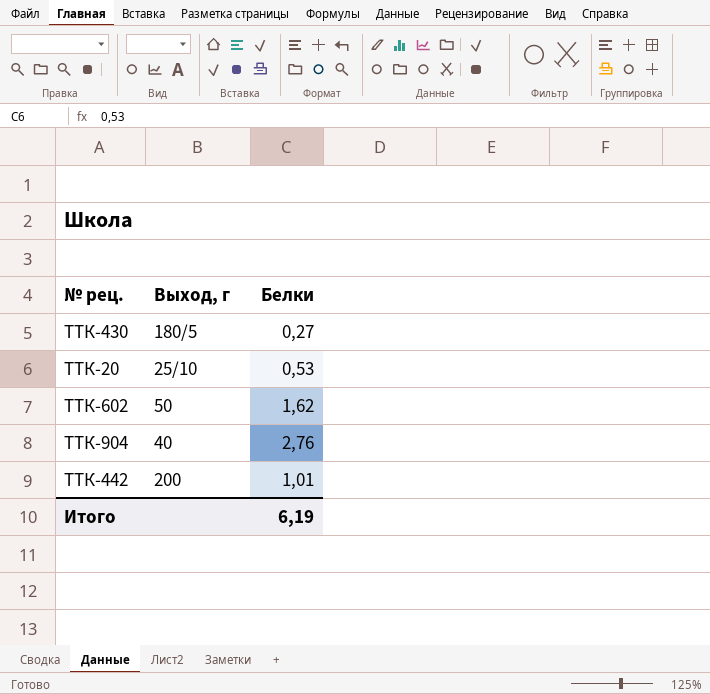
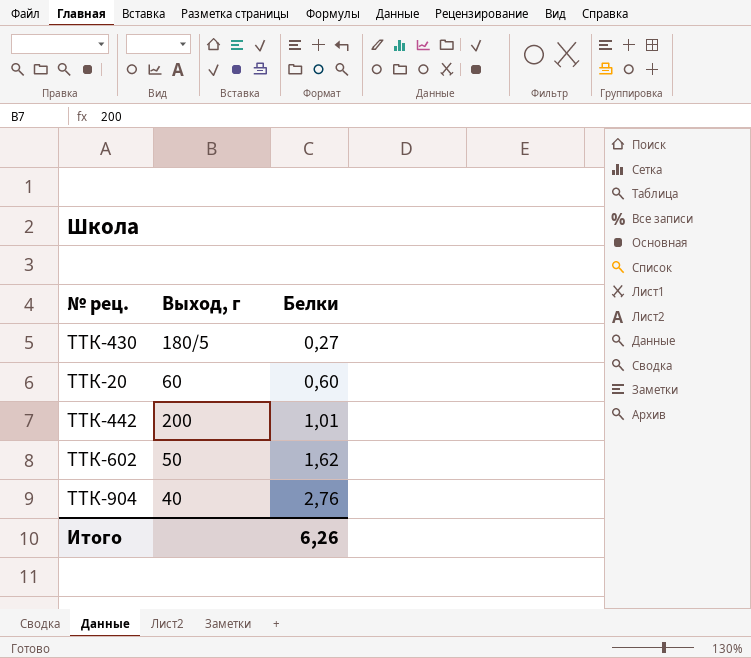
row order: none -> Белки ascending
ТТК-20 | Выход, г: 25/10 -> 60
ТТК-20 | Белки: 0,53 -> 0,60
Итого | Белки: 6,19 -> 6,26

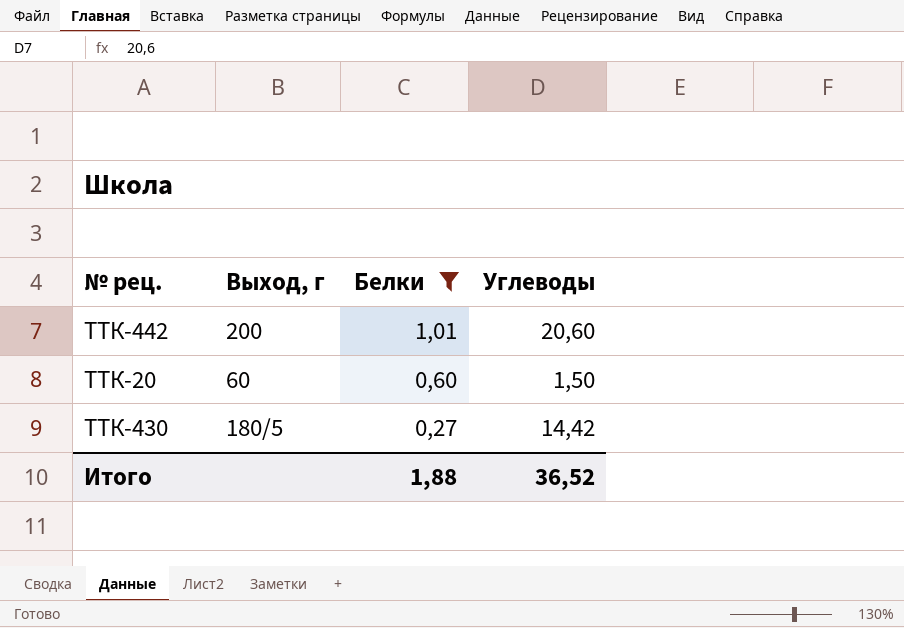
filter: none -> Белки <= 1,01
row order: Белки ascending -> Белки descending
column Углеводы | position: none -> 4
Итого | Белки: 6,26 -> 1,88

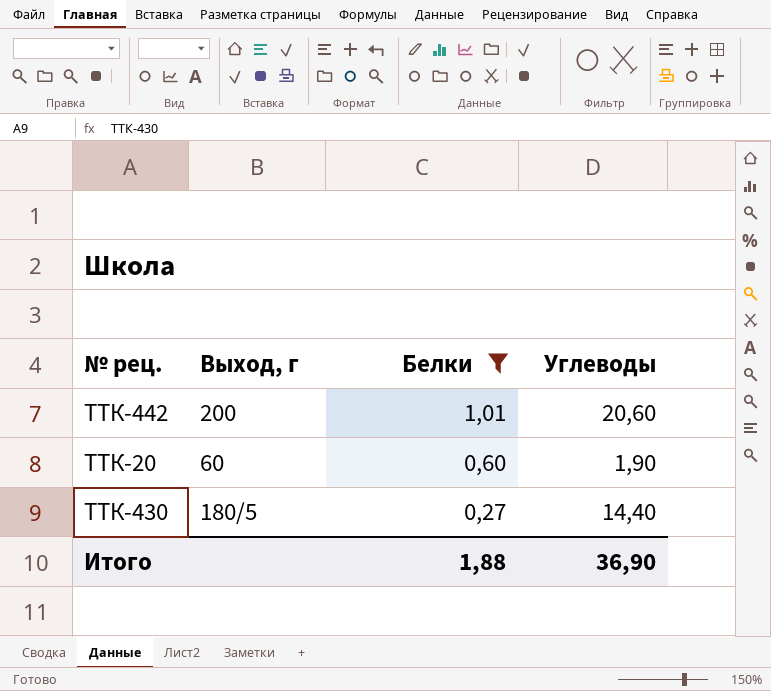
ТТК-20 | Углеводы: 1,50 -> 1,90
ТТК-430 | Углеводы: 14,42 -> 14,40
Итого | Углеводы: 36,52 -> 36,90

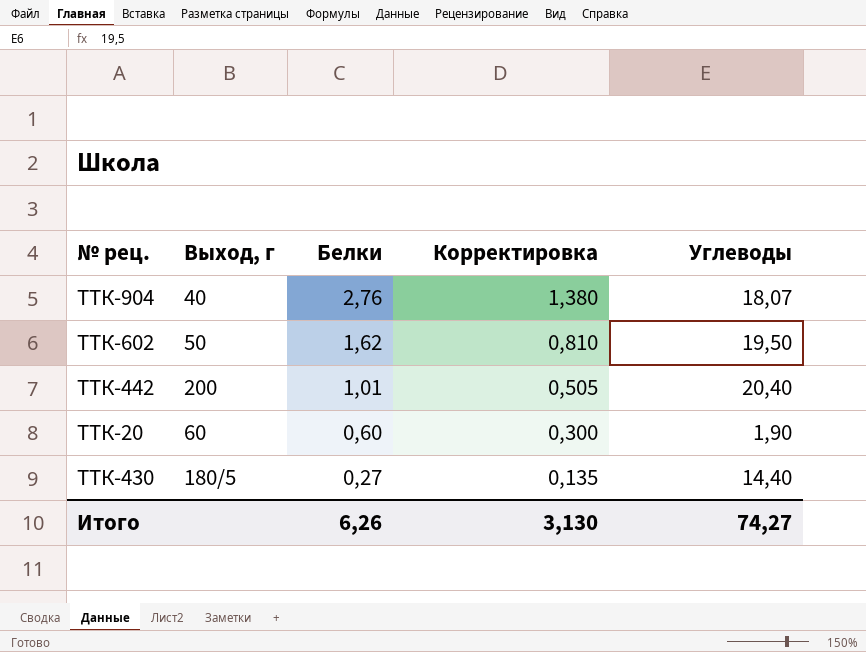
filter: Белки <= 1,01 -> none
column Корректировка | formula: none -> [Белки] * 0,5
ТТК-442 | Углеводы: 20,60 -> 20,40
Итого | Белки: 1,88 -> 6,26
Итого | Углеводы: 36,90 -> 74,27

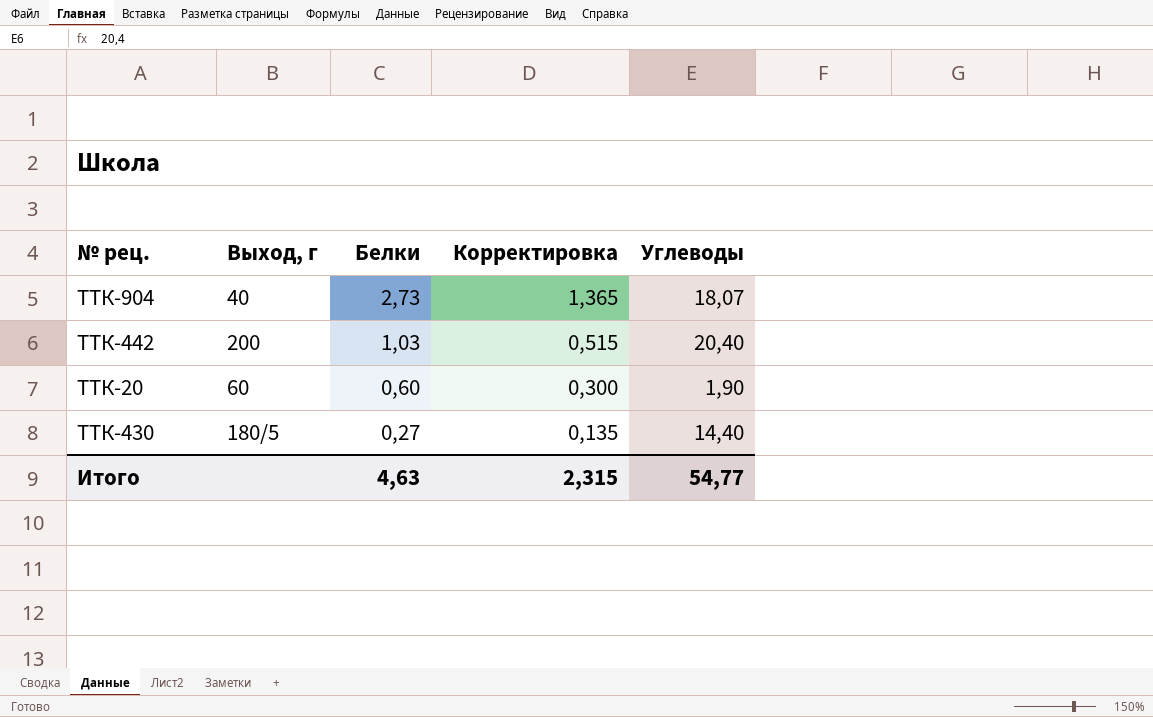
row ТТК-602: 50 | 1,62 | 0,810 | 19,50 -> none
ТТК-904 | Белки: 2,76 -> 2,73
ТТК-904 | Корректировка: 1,380 -> 1,365
ТТК-442 | Белки: 1,01 -> 1,03
ТТК-442 | Корректировка: 0,505 -> 0,515
Итого | Белки: 6,26 -> 4,63
Итого | Корректировка: 3,130 -> 2,315
Итого | Углеводы: 74,27 -> 54,77

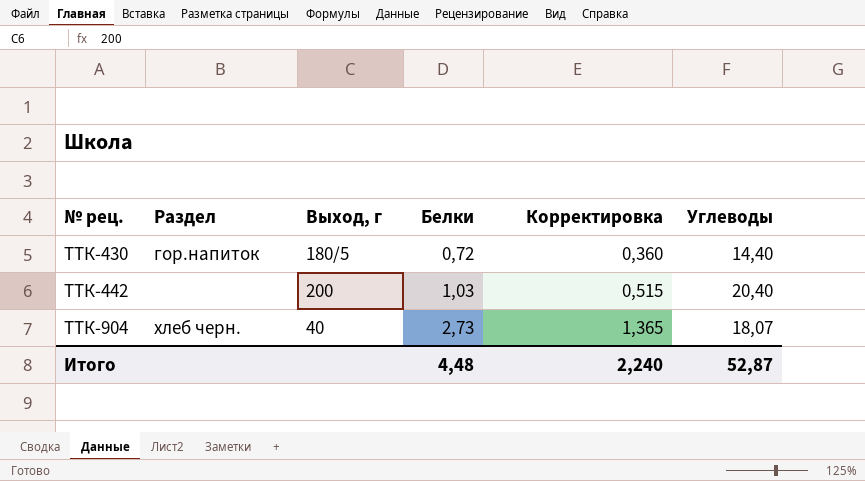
row order: Белки descending -> № рец. ascending
column Раздел | position: none -> 2
row ТТК-20: 60 | 0,60 | 0,300 | 1,90 -> none
ТТК-430 | Белки: 0,27 -> 0,72
ТТК-430 | Корректировка: 0,135 -> 0,360
Итого | Белки: 4,63 -> 4,48
Итого | Корректировка: 2,315 -> 2,240
Итого | Углеводы: 54,77 -> 52,87

